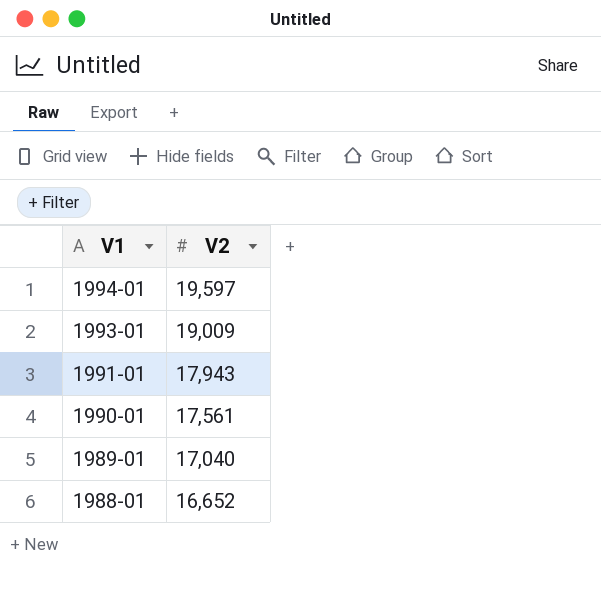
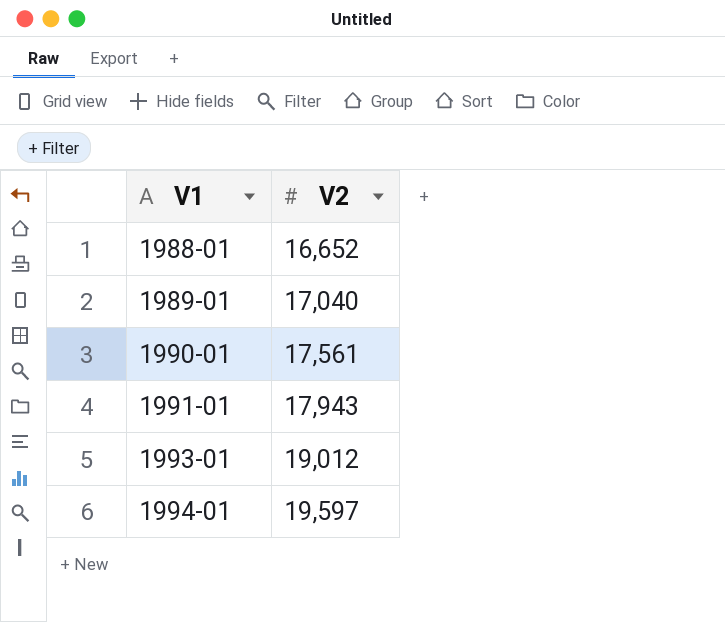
row order: V1 descending -> V1 ascending
1993-01 | V2: 19,009 -> 19,012

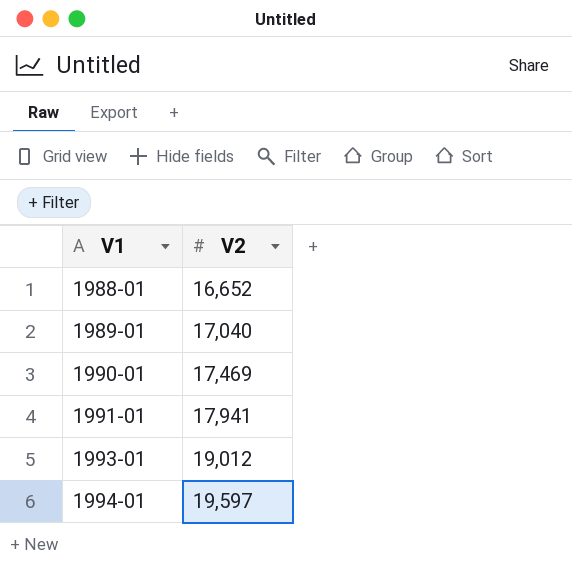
1990-01 | V2: 17,561 -> 17,469
1991-01 | V2: 17,943 -> 17,941

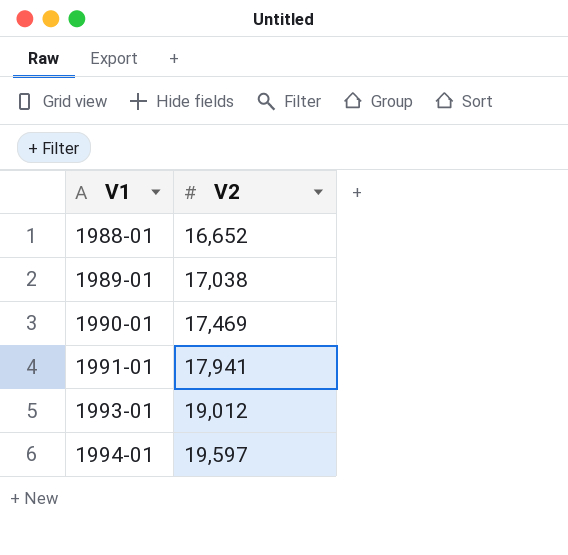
1989-01 | V2: 17,040 -> 17,038

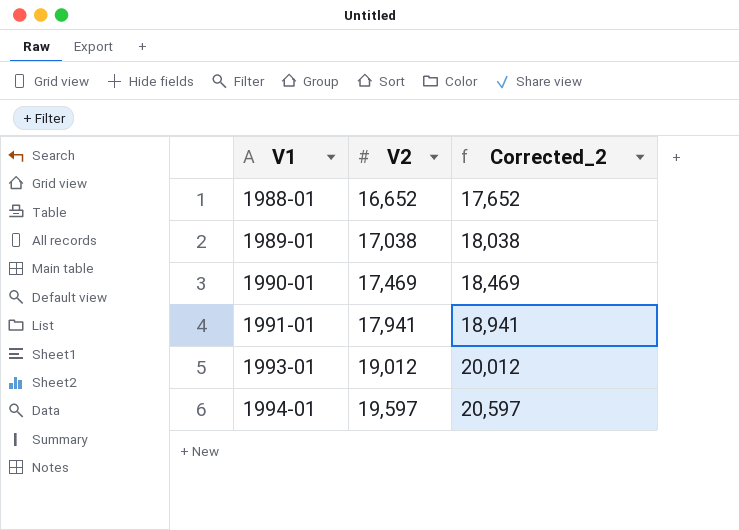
column Corrected_2 | formula: none -> [V2] + 1000

